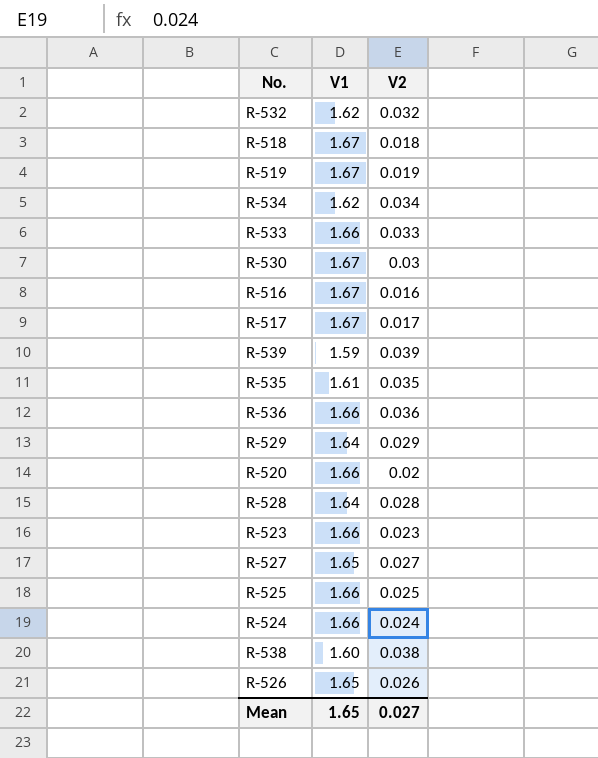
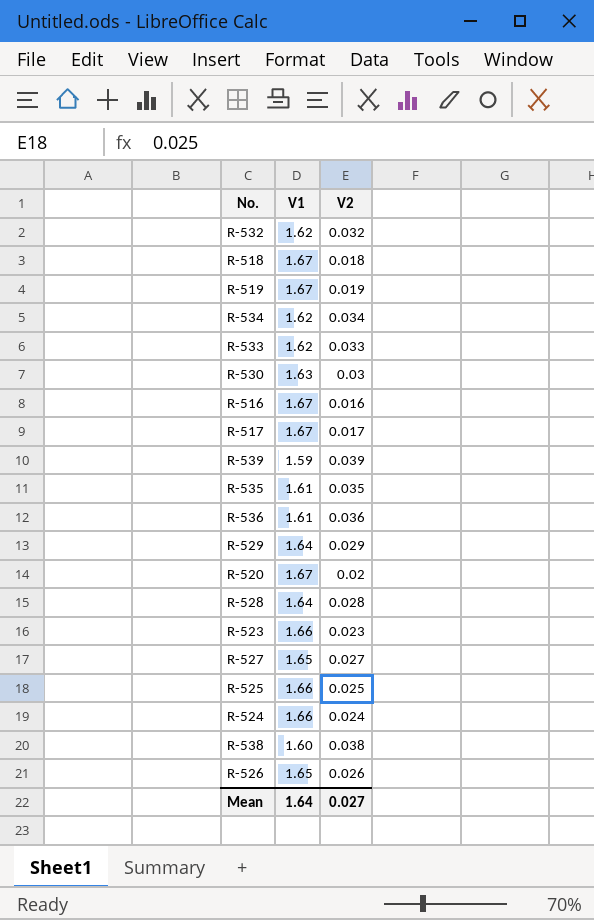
R-533 | V1: 1.66 -> 1.62
R-530 | V1: 1.67 -> 1.63
R-536 | V1: 1.66 -> 1.61
R-520 | V1: 1.66 -> 1.67
Mean | V1: 1.65 -> 1.64

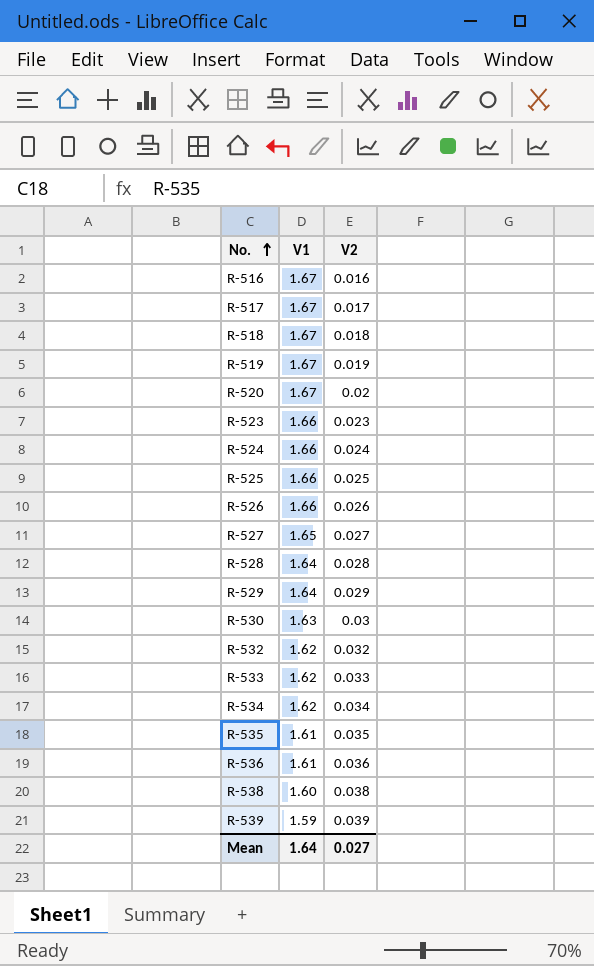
row order: none -> No. ascending
R-526 | V1: 1.65 -> 1.66

